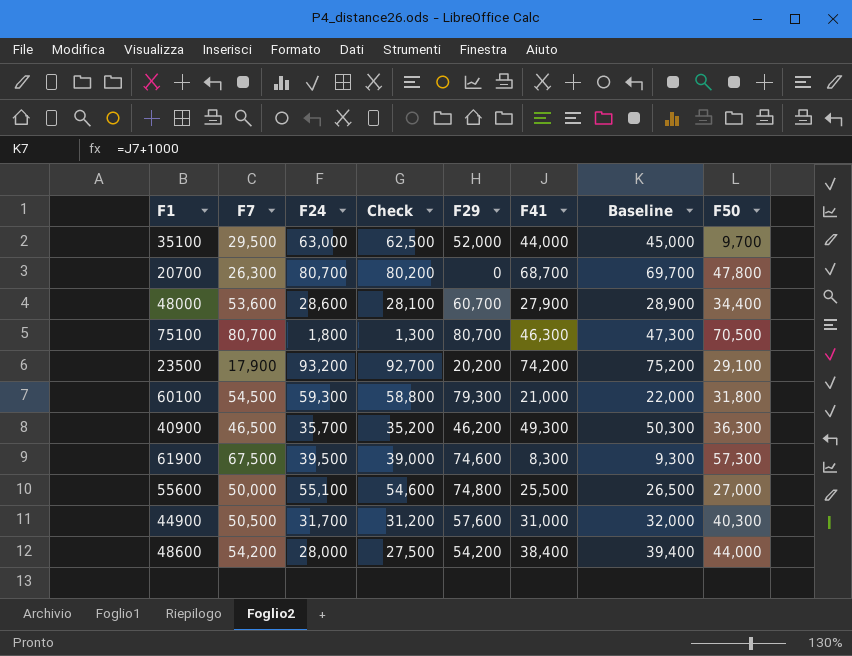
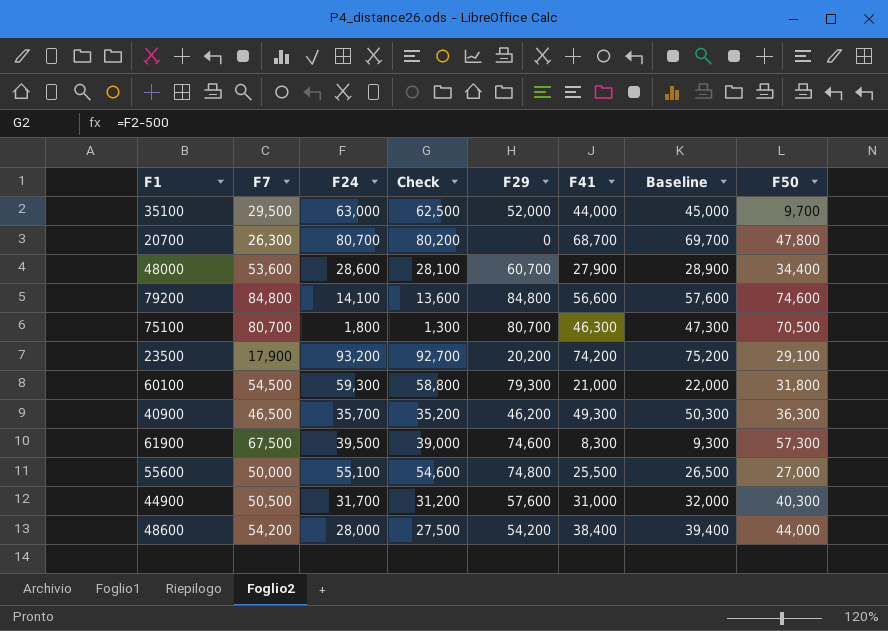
row 79200: none -> 84,800 | 14,100 | 13,600 | 84,800 | 56,600 | 57,600 | 74,600

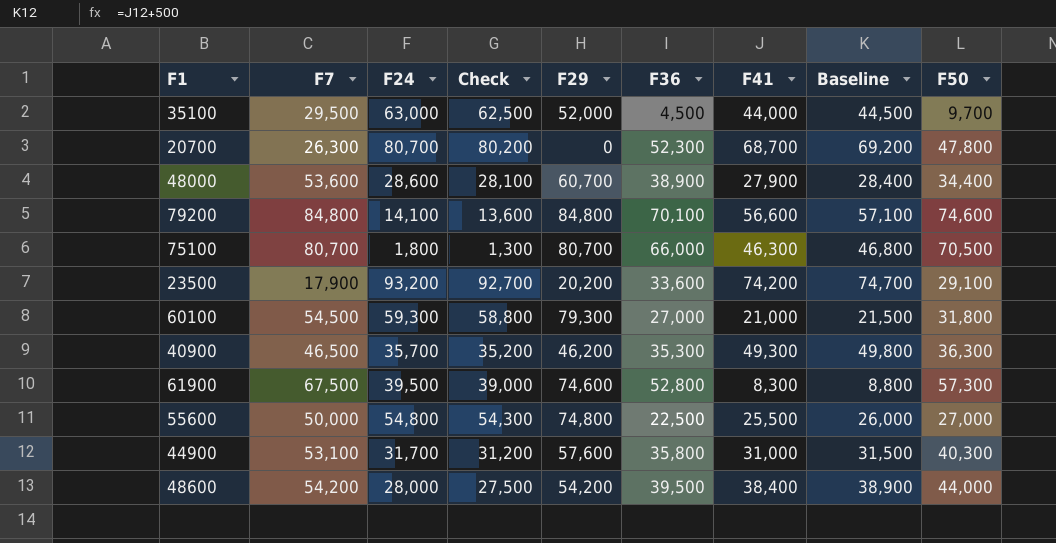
column F36 | position: none -> 6
column Baseline | formula: [F41] + 1000 -> [F41] + 500
55600 | F24: 55,100 -> 54,800
55600 | Check: 54,600 -> 54,300
44900 | F7: 50,500 -> 53,100

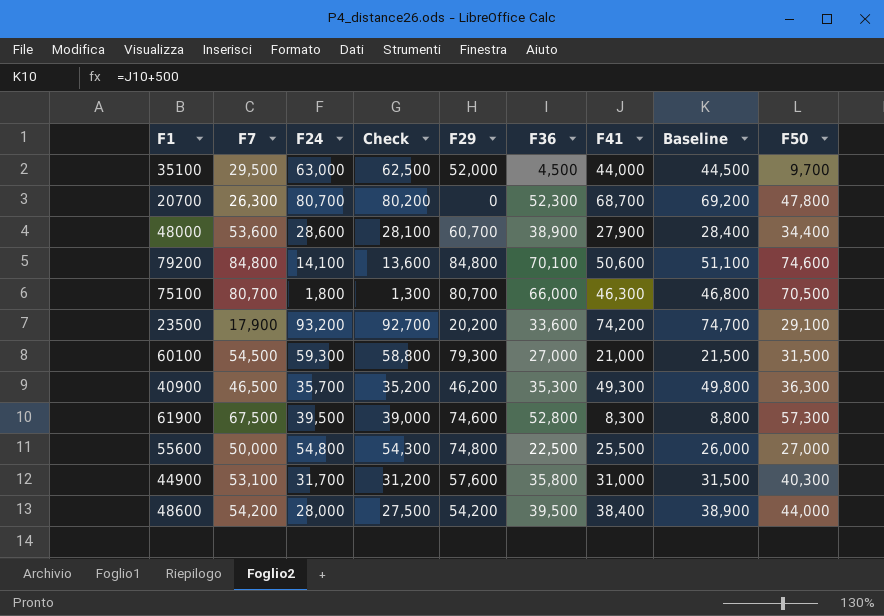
79200 | F41: 56,600 -> 50,600
79200 | Baseline: 57,100 -> 51,100
60100 | F50: 31,800 -> 31,500

